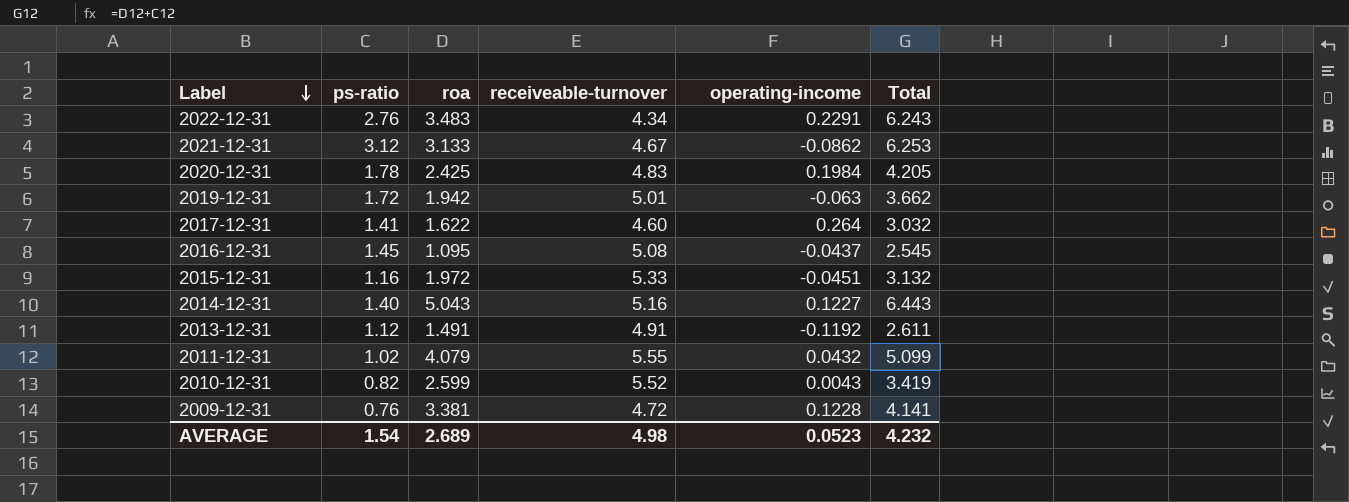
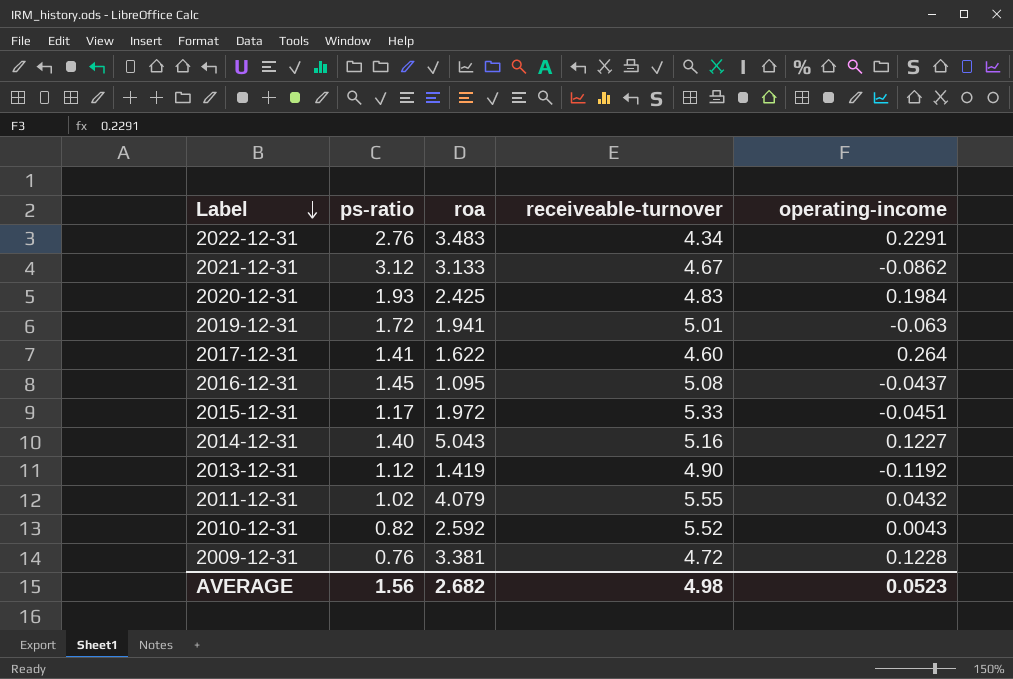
column Total | formula: [ps-ratio] + [roa] -> none
2020-12-31 | ps-ratio: 1.78 -> 1.93
2019-12-31 | roa: 1.942 -> 1.941
2015-12-31 | ps-ratio: 1.16 -> 1.17
2013-12-31 | roa: 1.491 -> 1.419
2013-12-31 | receiveable-turnover: 4.91 -> 4.90
2010-12-31 | roa: 2.599 -> 2.592
AVERAGE | ps-ratio: 1.54 -> 1.56
AVERAGE | roa: 2.689 -> 2.682

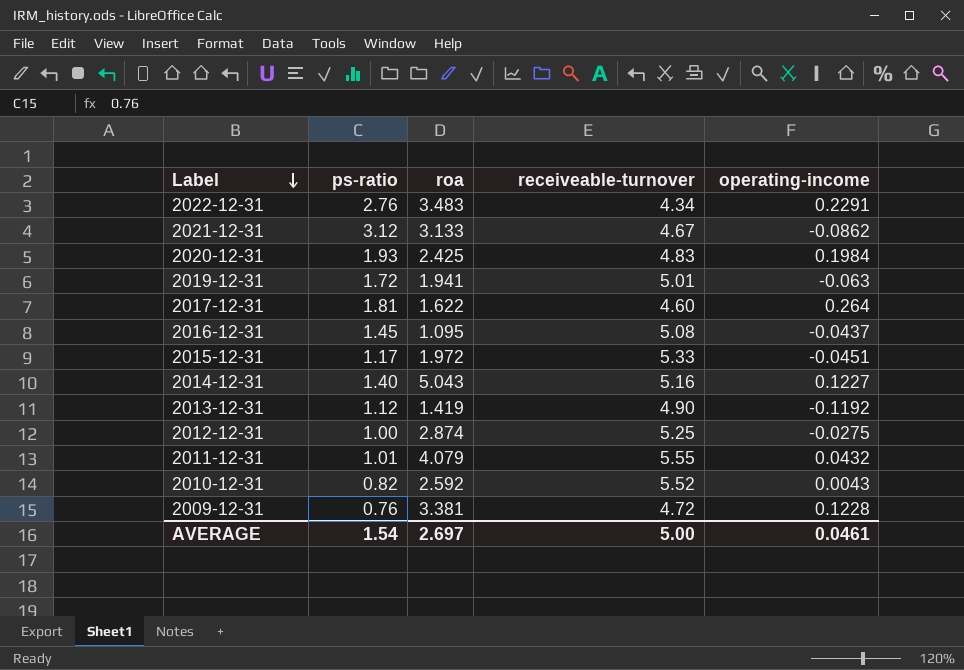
2017-12-31 | ps-ratio: 1.41 -> 1.81
row 2012-12-31: none -> 1.00 | 2.874 | 5.25 | -0.0275
2011-12-31 | ps-ratio: 1.02 -> 1.01
AVERAGE | ps-ratio: 1.56 -> 1.54
AVERAGE | roa: 2.682 -> 2.697
AVERAGE | receiveable-turnover: 4.98 -> 5.00
AVERAGE | operating-income: 0.0523 -> 0.0461

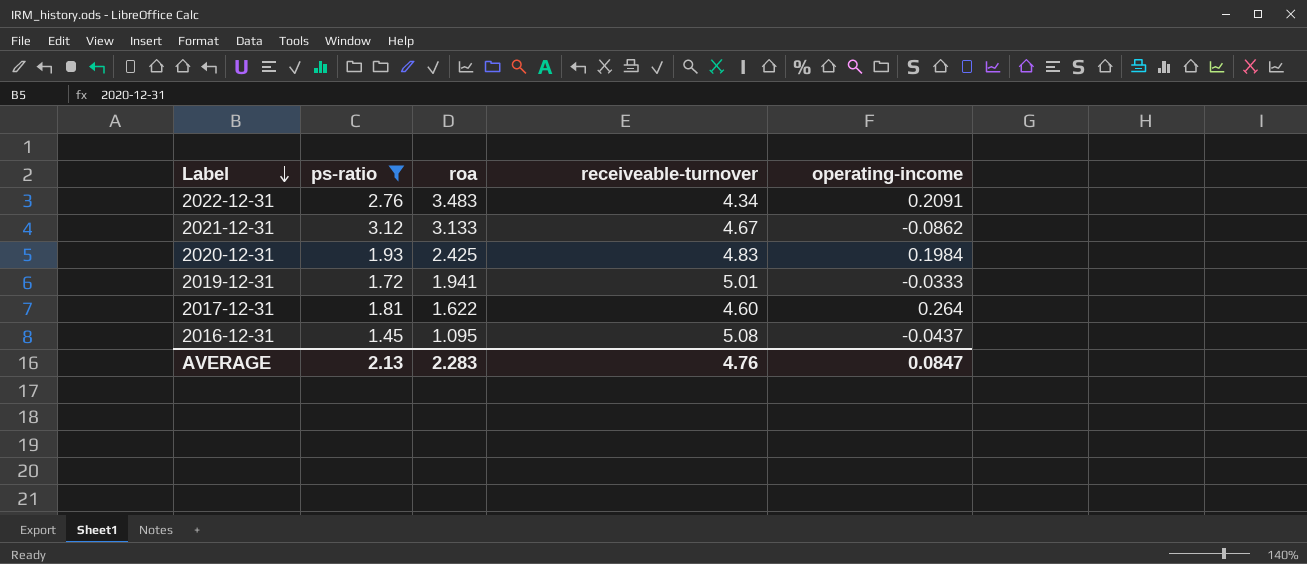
filter: none -> ps-ratio >= 1.45
2022-12-31 | operating-income: 0.2291 -> 0.2091
2019-12-31 | operating-income: -0.063 -> -0.0333
AVERAGE | ps-ratio: 1.54 -> 2.13
AVERAGE | roa: 2.697 -> 2.283
AVERAGE | receiveable-turnover: 5.00 -> 4.76
AVERAGE | operating-income: 0.0461 -> 0.0847

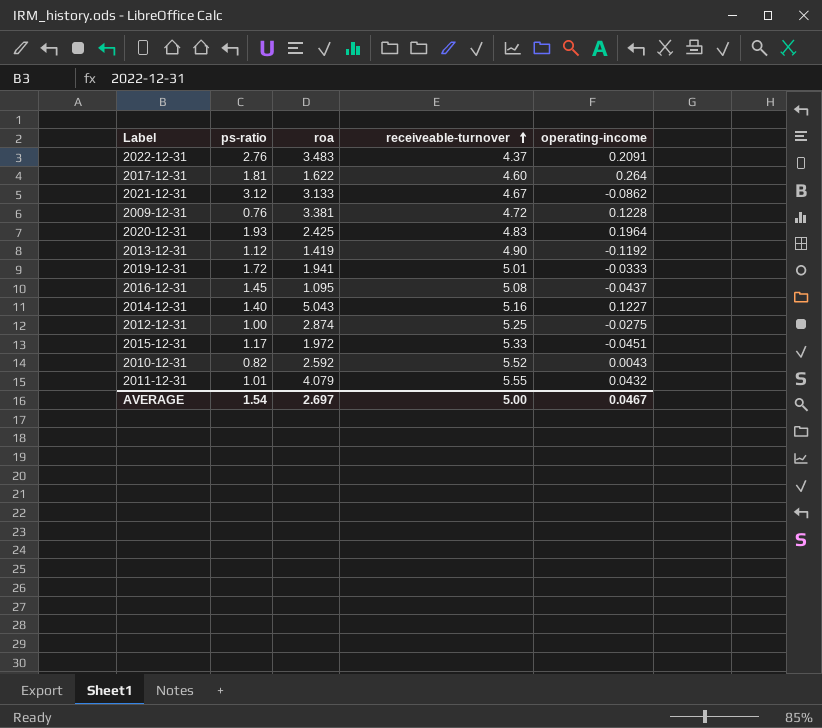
filter: ps-ratio >= 1.45 -> none
row order: Label descending -> receiveable-turnover ascending
2022-12-31 | receiveable-turnover: 4.34 -> 4.37
2020-12-31 | operating-income: 0.1984 -> 0.1964
AVERAGE | ps-ratio: 2.13 -> 1.54
AVERAGE | roa: 2.283 -> 2.697
AVERAGE | receiveable-turnover: 4.76 -> 5.00
AVERAGE | operating-income: 0.0847 -> 0.0467

